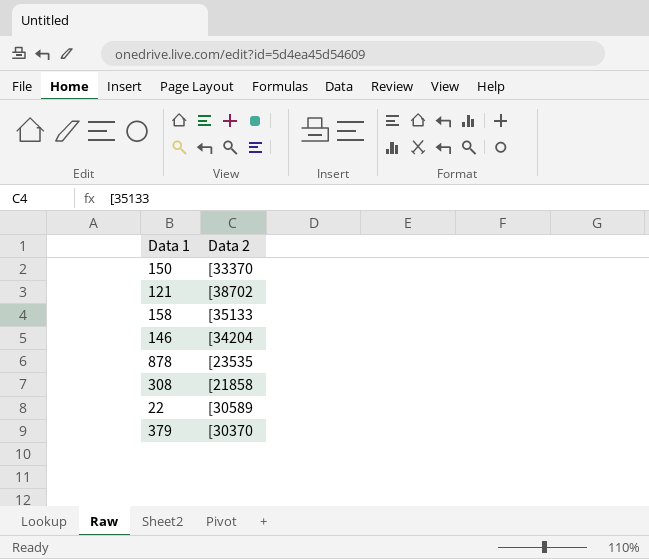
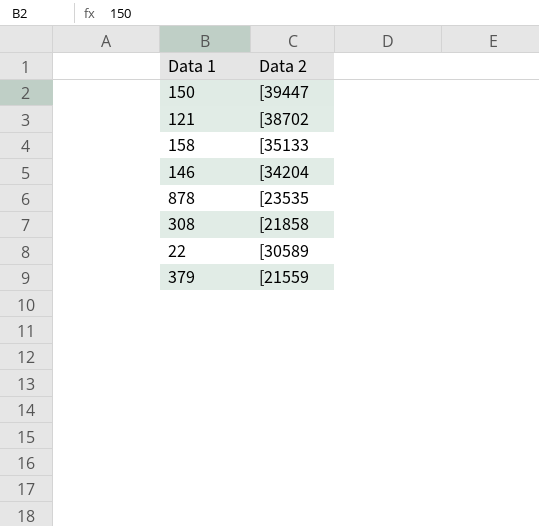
150 | Data 2: [33370 -> [39447
379 | Data 2: [30370 -> [21559

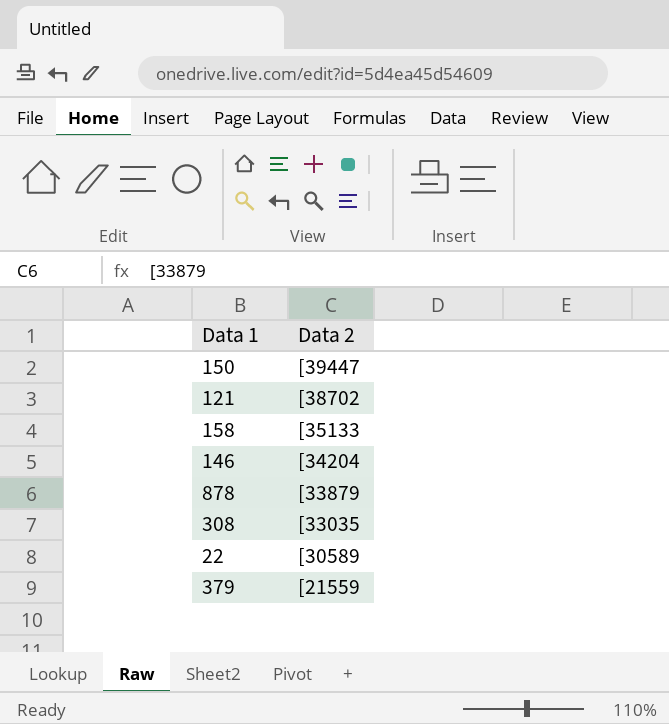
878 | Data 2: [23535 -> [33879
308 | Data 2: [21858 -> [33035

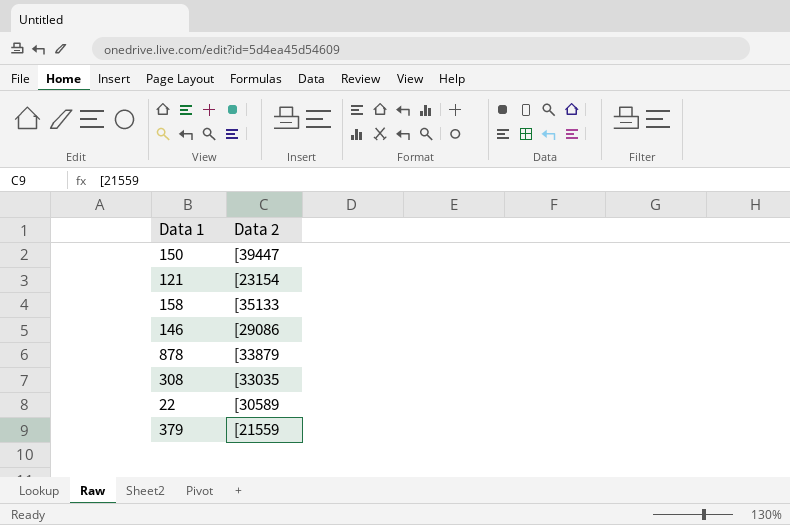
121 | Data 2: [38702 -> [23154
146 | Data 2: [34204 -> [29086

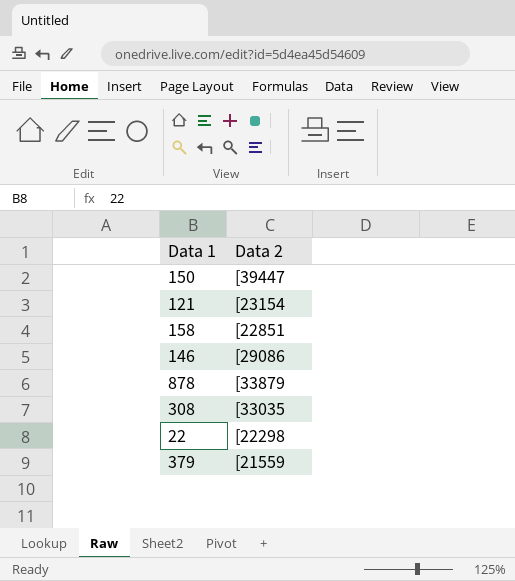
158 | Data 2: [35133 -> [22851
22 | Data 2: [30589 -> [22298

